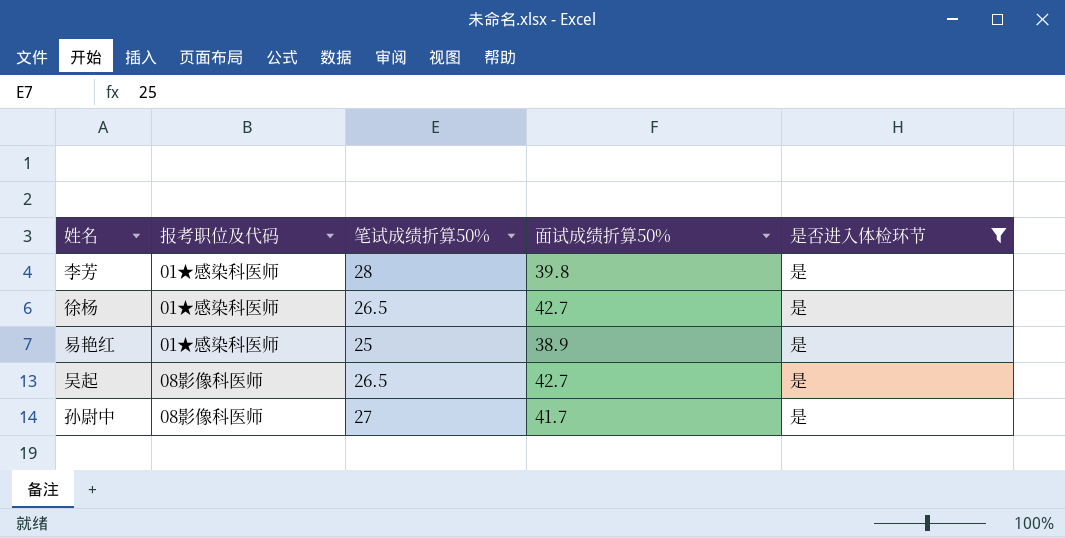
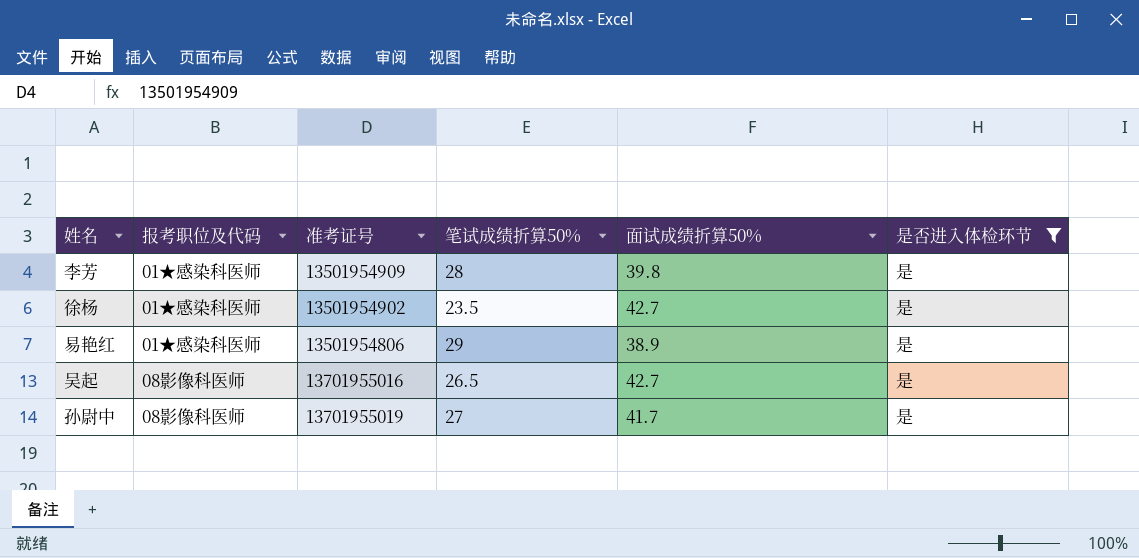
column 准考证号 | position: none -> 3
徐杨 | 笔试成绩折算50%: 26.5 -> 23.5
易艳红 | 笔试成绩折算50%: 25 -> 29

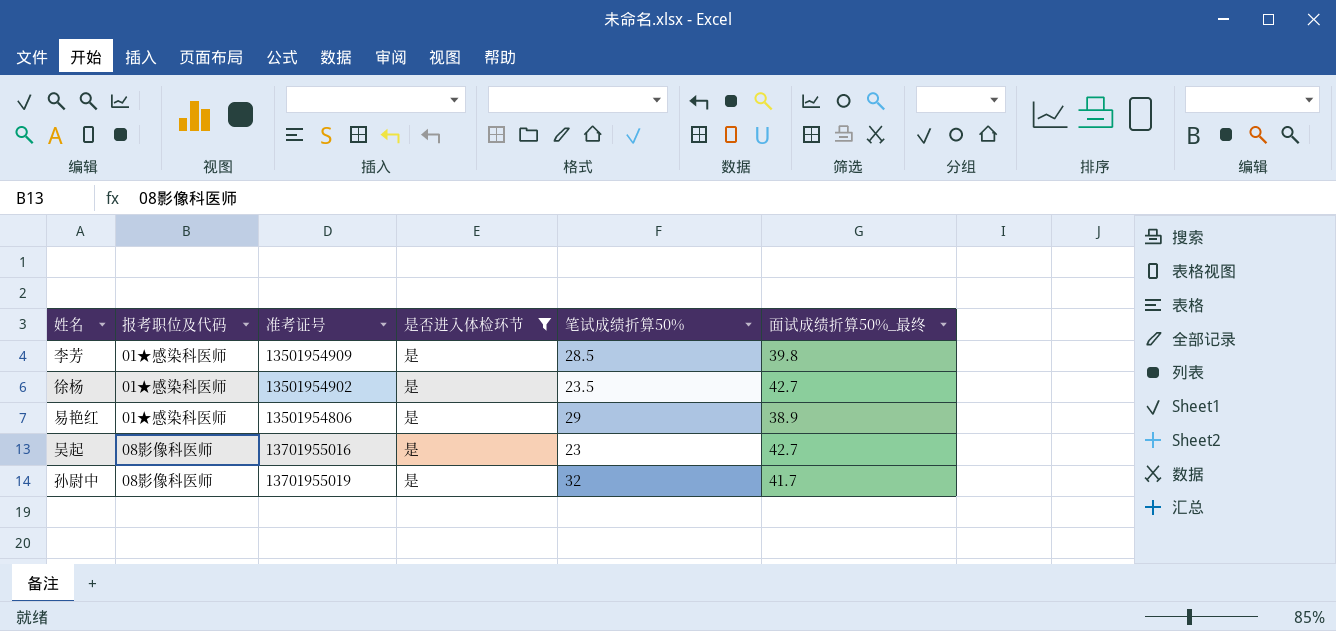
column 是否进入体检环节 | position: 6 -> 4
column name: 面试成绩折算50% -> 面试成绩折算50%_最终
李芳 | 笔试成绩折算50%: 28 -> 28.5
吴起 | 笔试成绩折算50%: 26.5 -> 23
孙尉中 | 笔试成绩折算50%: 27 -> 32

